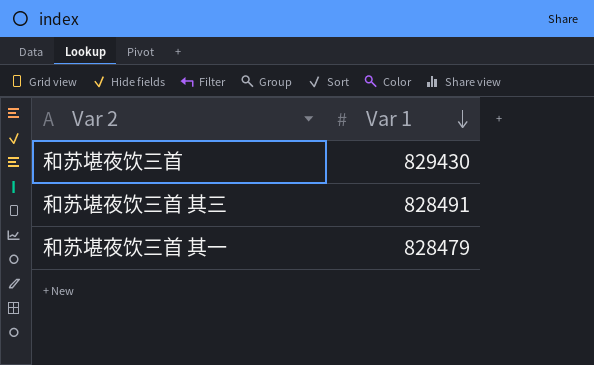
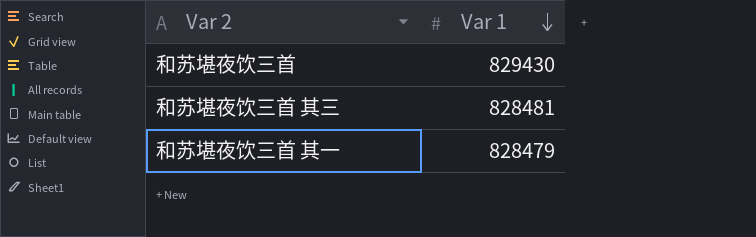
和苏堪夜饮三首 其三 | Var 1: 828491 -> 828481

